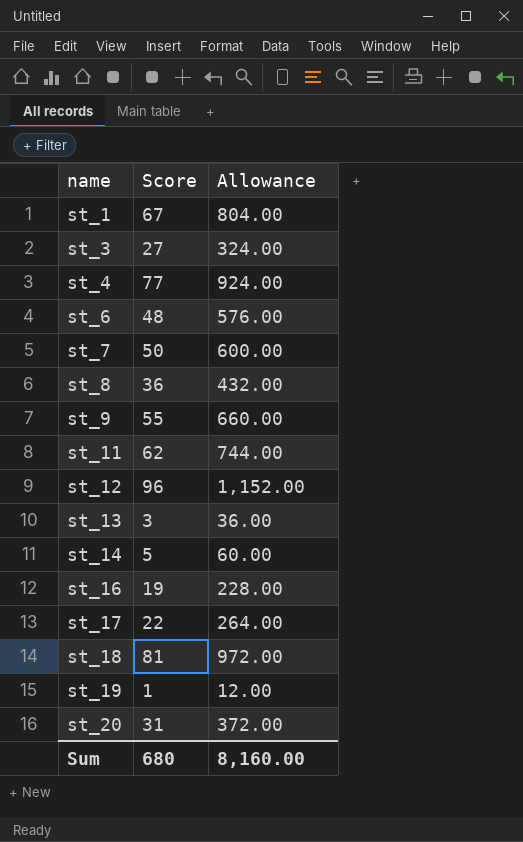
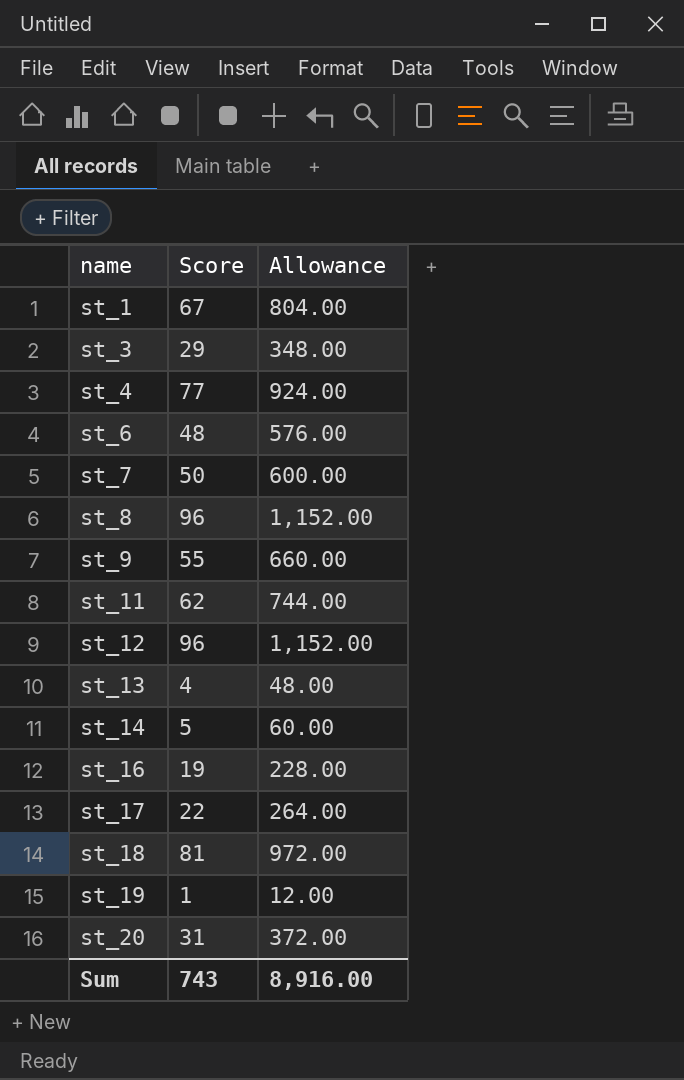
st_3 | Score: 27 -> 29
st_3 | Allowance: 324.00 -> 348.00
st_8 | Score: 36 -> 96
st_8 | Allowance: 432.00 -> 1,152.00
st_13 | Score: 3 -> 4
st_13 | Allowance: 36.00 -> 48.00
Sum | Score: 680 -> 743
Sum | Allowance: 8,160.00 -> 8,916.00

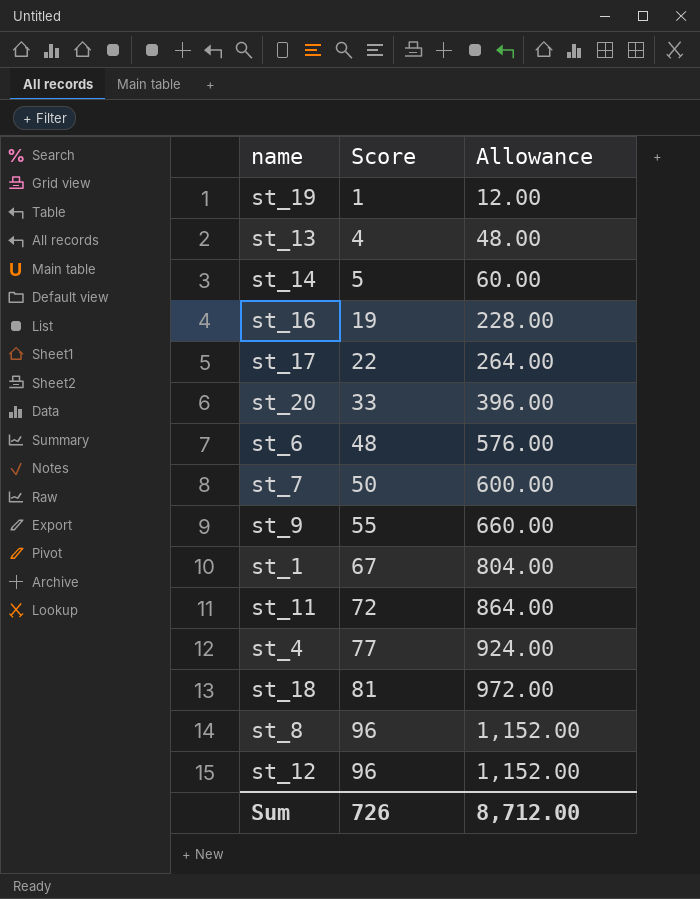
row order: name ascending -> Score ascending
row st_3: 29 | 348.00 -> none
st_20 | Score: 31 -> 33
st_20 | Allowance: 372.00 -> 396.00
st_11 | Score: 62 -> 72
st_11 | Allowance: 744.00 -> 864.00
Sum | Score: 743 -> 726
Sum | Allowance: 8,916.00 -> 8,712.00

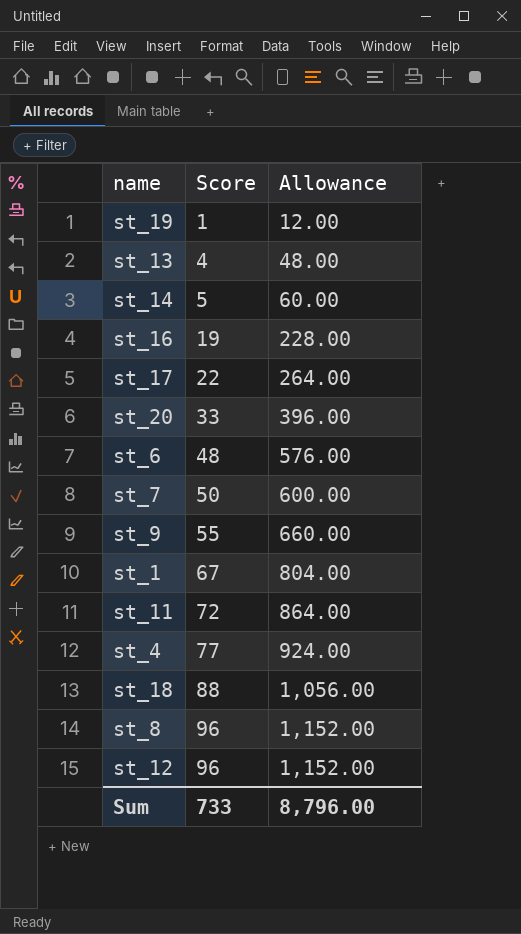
st_18 | Score: 81 -> 88
st_18 | Allowance: 972.00 -> 1,056.00
Sum | Score: 726 -> 733
Sum | Allowance: 8,712.00 -> 8,796.00

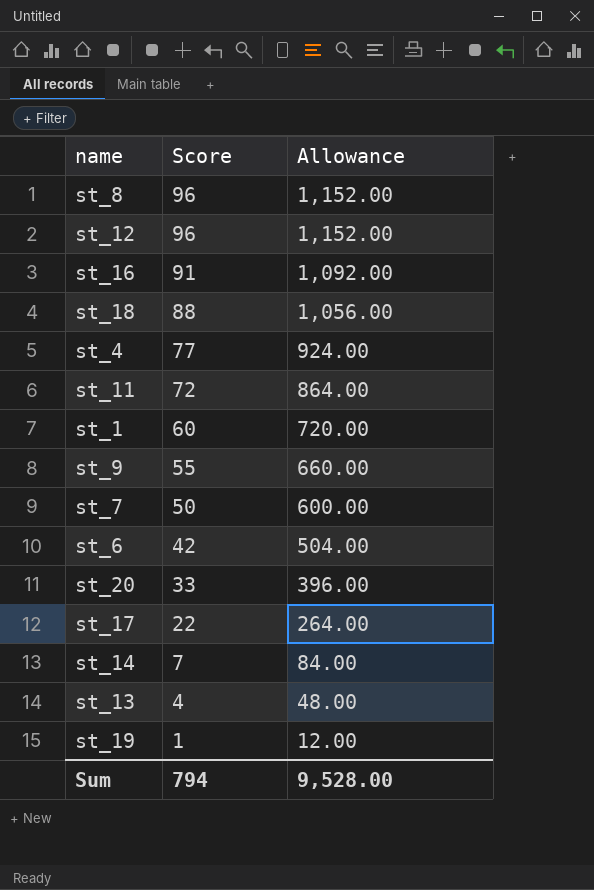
row order: Score ascending -> Score descending
st_16 | Score: 19 -> 91
st_16 | Allowance: 228.00 -> 1,092.00
st_1 | Score: 67 -> 60
st_1 | Allowance: 804.00 -> 720.00
st_6 | Score: 48 -> 42
st_6 | Allowance: 576.00 -> 504.00
st_14 | Score: 5 -> 7
st_14 | Allowance: 60.00 -> 84.00
Sum | Score: 733 -> 794
Sum | Allowance: 8,796.00 -> 9,528.00

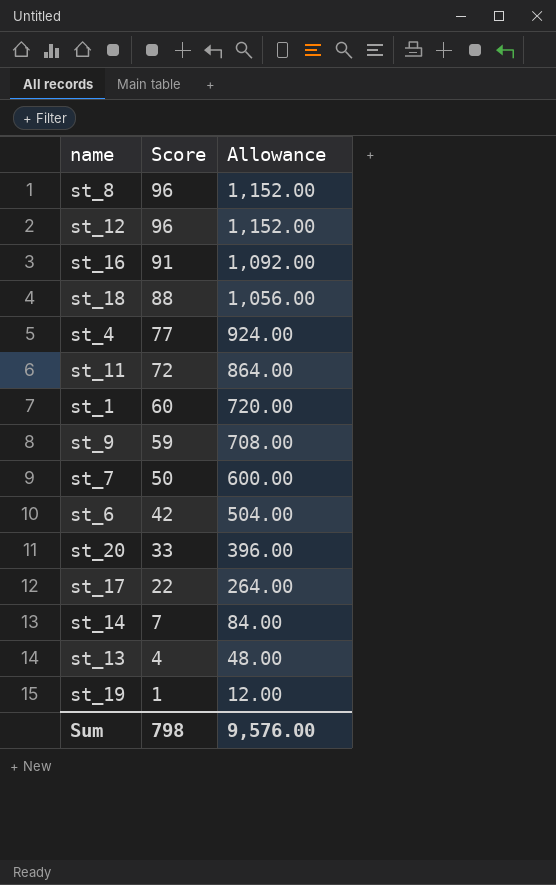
st_9 | Score: 55 -> 59
st_9 | Allowance: 660.00 -> 708.00
Sum | Score: 794 -> 798
Sum | Allowance: 9,528.00 -> 9,576.00

